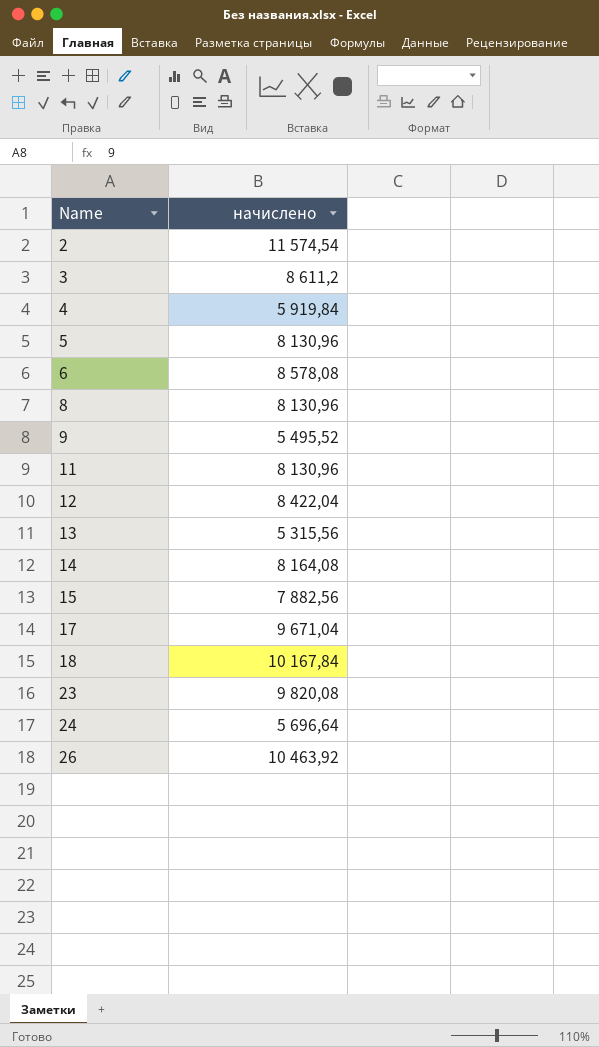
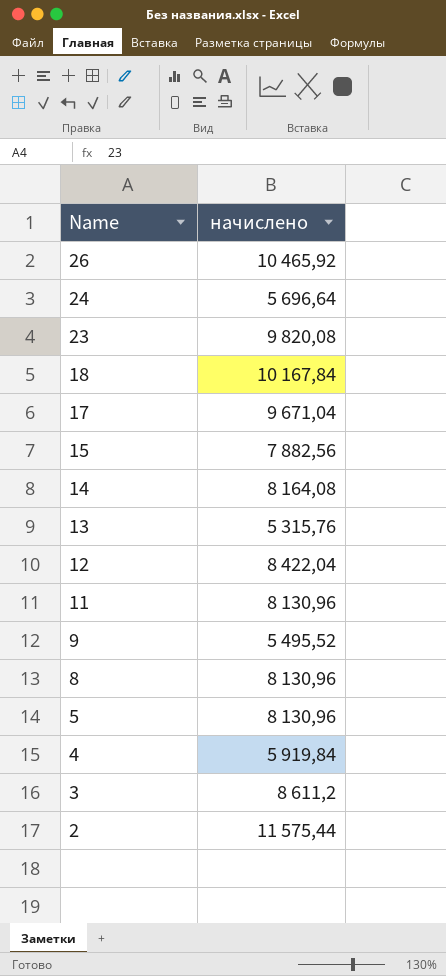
row order: Name ascending -> Name descending
row 6: 8 578,08 -> none
26 | начислено: 10 463,92 -> 10 465,92
13 | начислено: 5 315,56 -> 5 315,76
2 | начислено: 11 574,54 -> 11 575,44

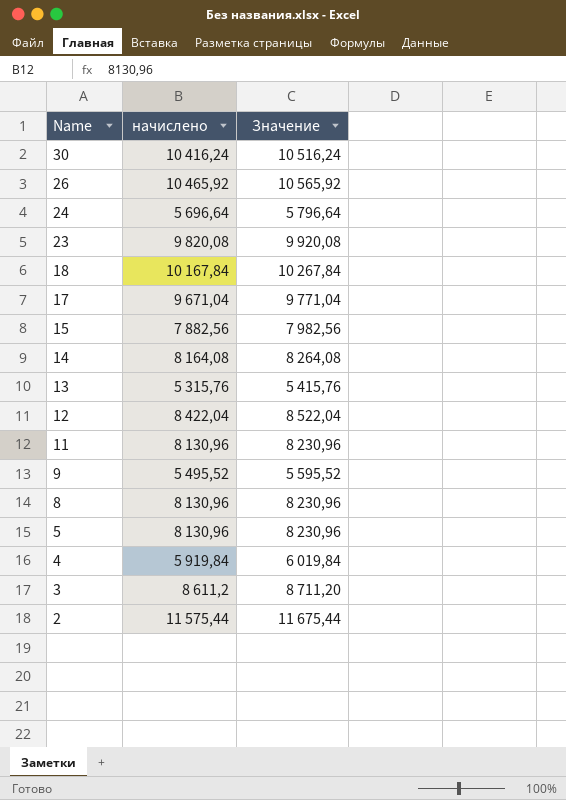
column Значение | formula: none -> [начислено] + 100
row 30: none -> 10 416,24 | 10 516,24

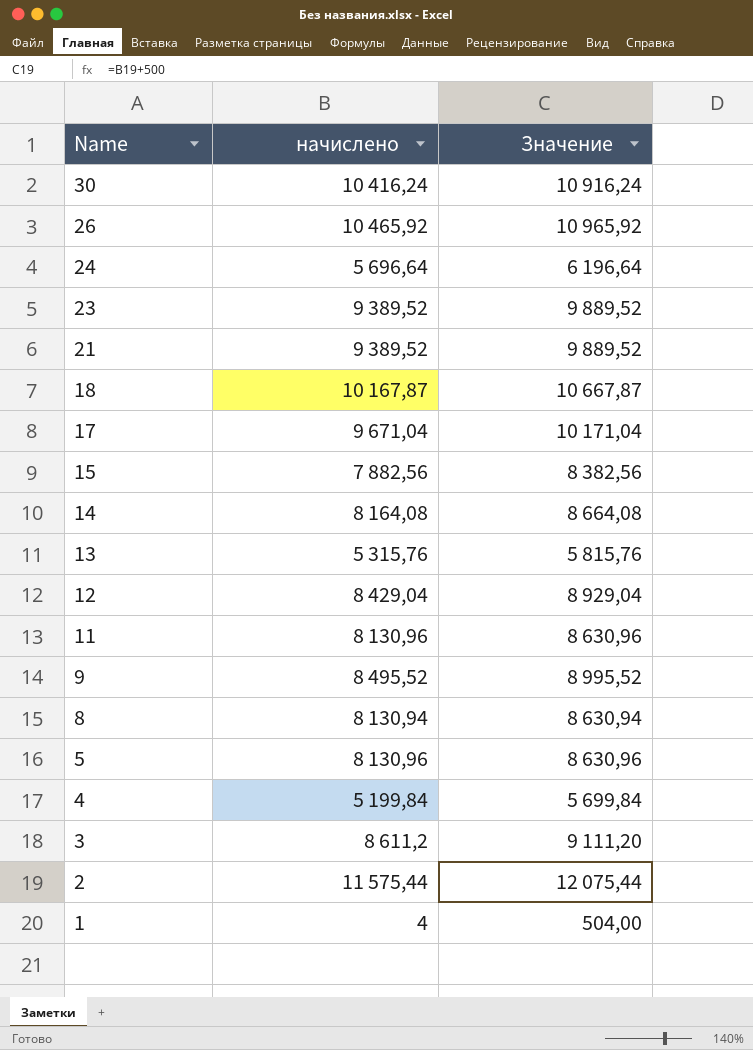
column Значение | formula: [начислено] + 100 -> [начислено] + 500
23 | начислено: 9 820,08 -> 9 389,52
row 21: none -> 9 389,52 | 9 889,52
18 | начислено: 10 167,84 -> 10 167,87
12 | начислено: 8 422,04 -> 8 429,04
9 | начислено: 5 495,52 -> 8 495,52
8 | начислено: 8 130,96 -> 8 130,94
4 | начислено: 5 919,84 -> 5 199,84
row 1: none -> 4 | 504,00

